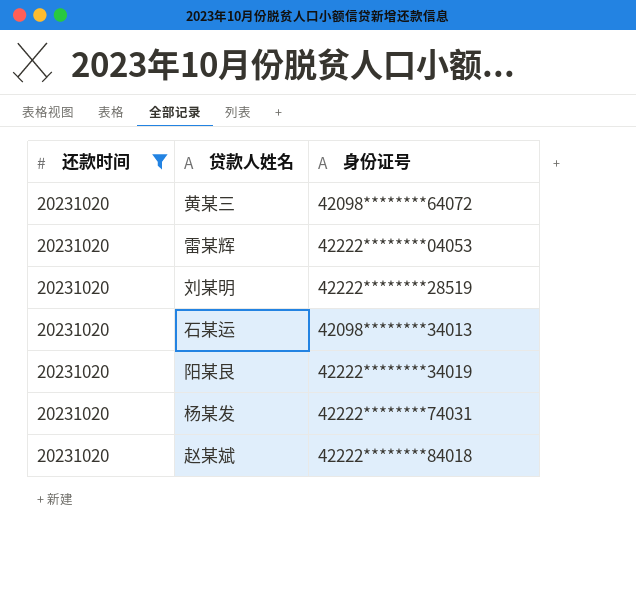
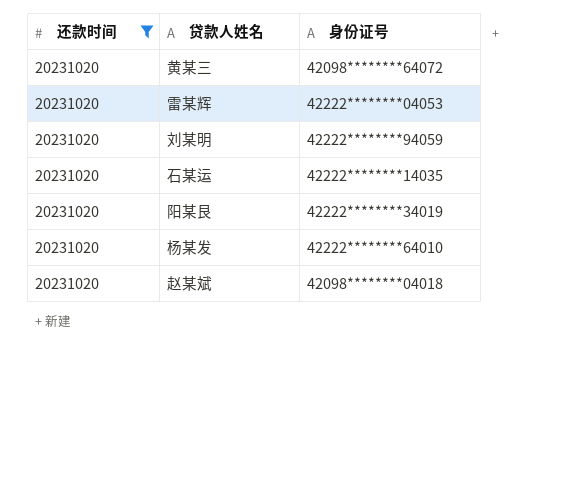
刘某明 | 身份证号: 42222********28519 -> 42222********94059
石某运 | 身份证号: 42098********34013 -> 42222********14035
杨某发 | 身份证号: 42222********74031 -> 42222********64010
赵某斌 | 身份证号: 42222********84018 -> 42098********04018

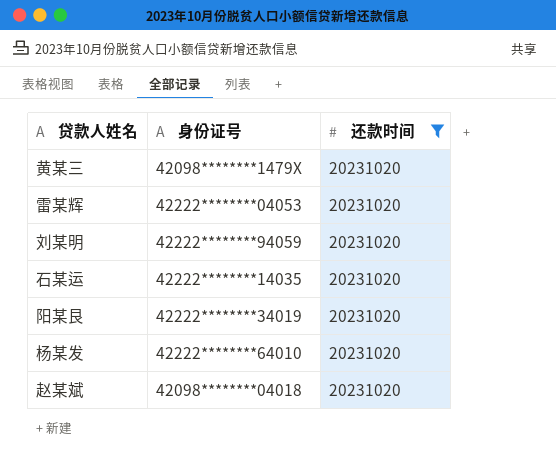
column 还款时间 | position: 1 -> 3
黄某三 | 身份证号: 42098********64072 -> 42098********1479X

